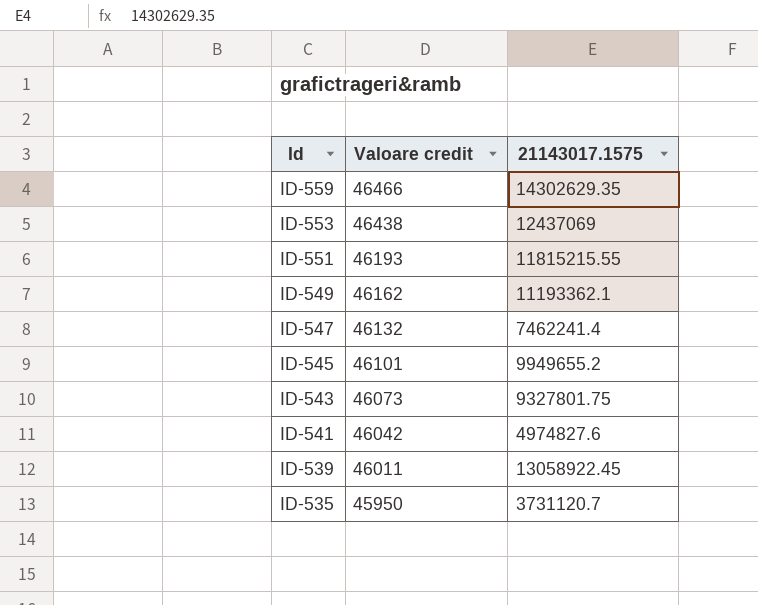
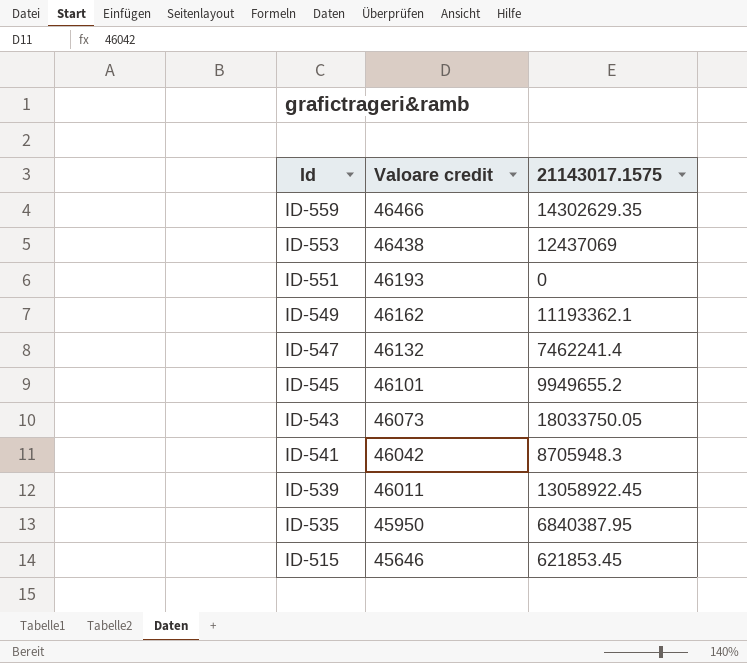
ID-551 | 21143017.1575: 11815215.55 -> 0
ID-543 | 21143017.1575: 9327801.75 -> 18033750.05
ID-541 | 21143017.1575: 4974827.6 -> 8705948.3
ID-535 | 21143017.1575: 3731120.7 -> 6840387.95
row ID-515: none -> 45646 | 621853.45

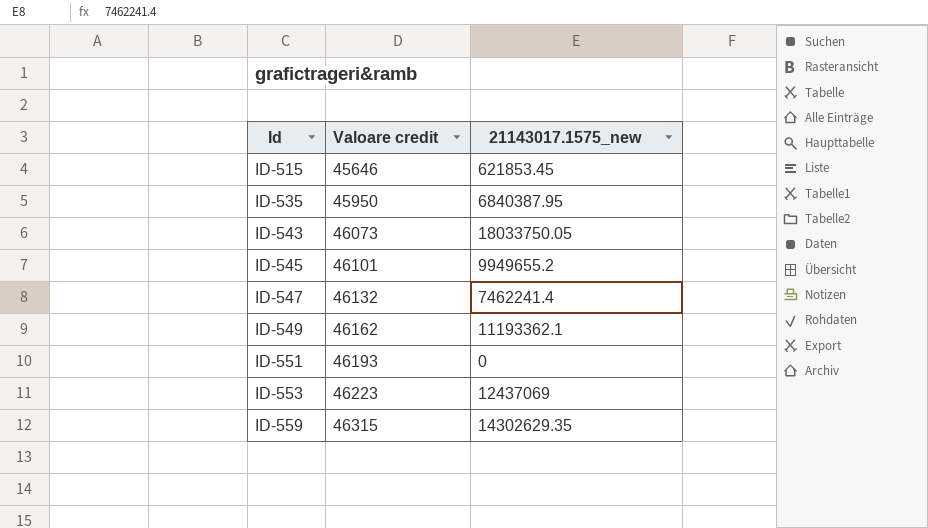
row order: Id descending -> Id ascending
column name: 21143017.1575 -> 21143017.1575_new
row ID-541: 46042 | 8705948.3 -> none
row ID-539: 46011 | 13058922.45 -> none
ID-553 | Valoare credit: 46438 -> 46223
ID-559 | Valoare credit: 46466 -> 46315

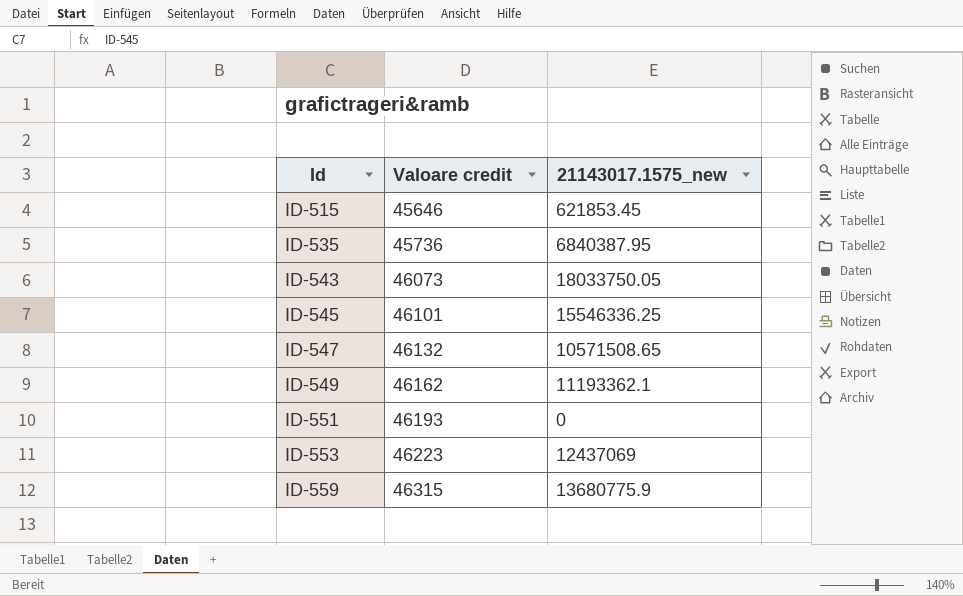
ID-535 | Valoare credit: 45950 -> 45736
ID-545 | 21143017.1575_new: 9949655.2 -> 15546336.25
ID-547 | 21143017.1575_new: 7462241.4 -> 10571508.65
ID-559 | 21143017.1575_new: 14302629.35 -> 13680775.9

